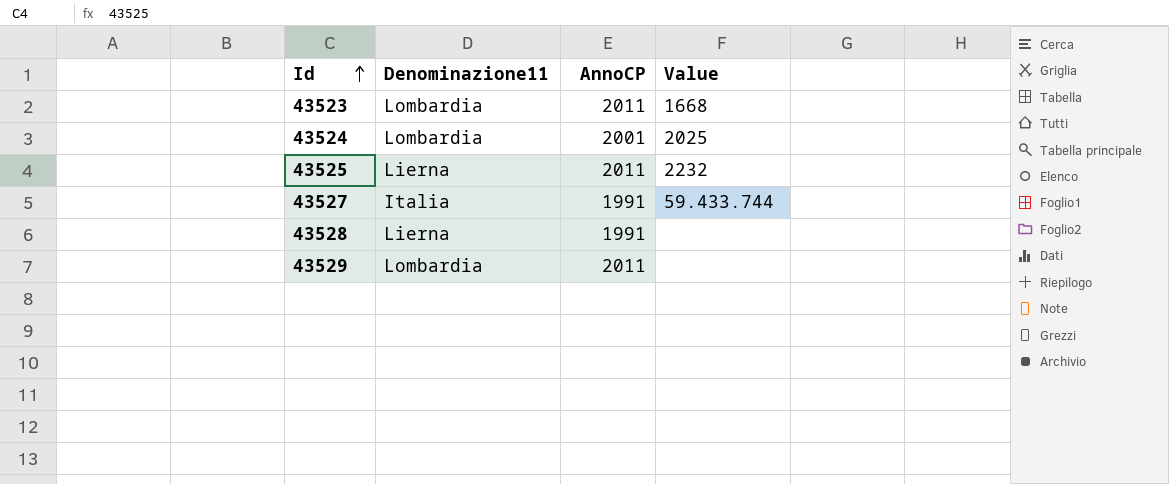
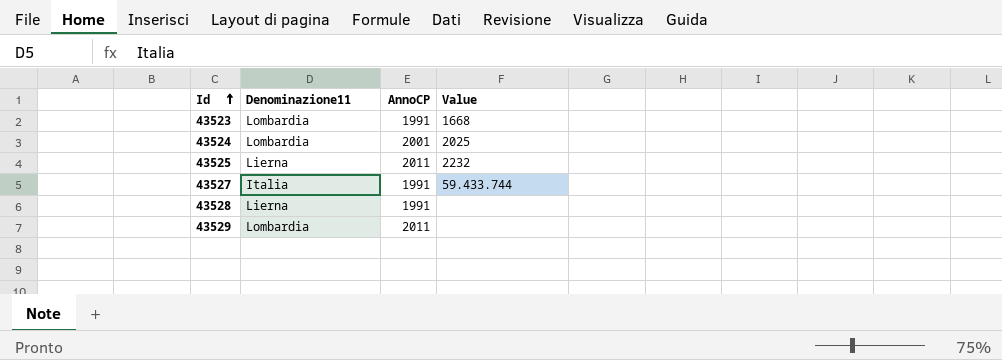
43523 | AnnoCP: 2011 -> 1991

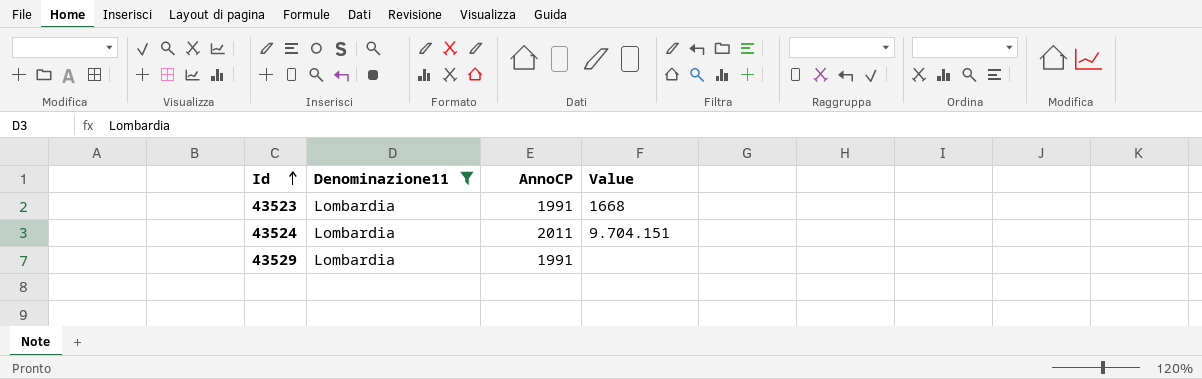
filter: none -> Denominazione11 = Lombardia
43524 | AnnoCP: 2001 -> 2011
43524 | Value: 2025 -> 9.704.151
43529 | AnnoCP: 2011 -> 1991

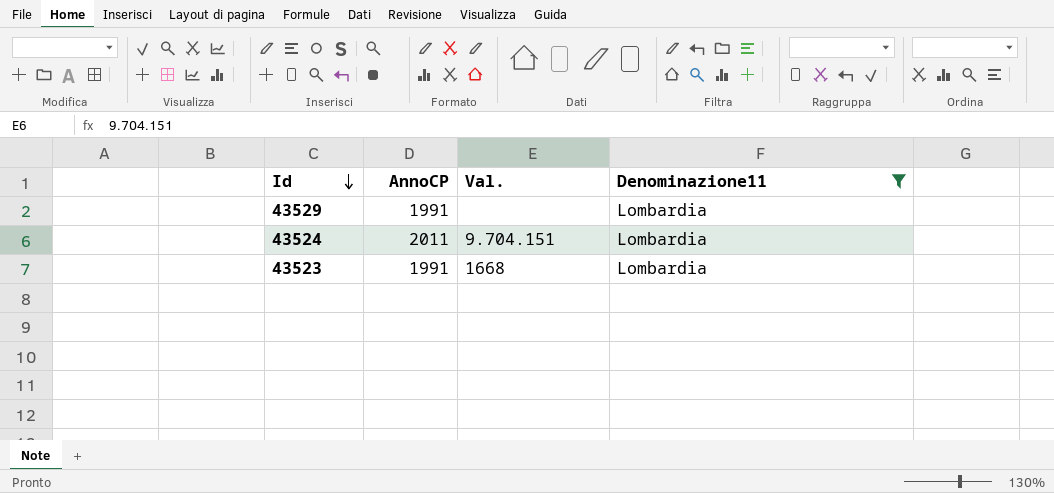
row order: Id ascending -> Id descending
column name: Value -> Val.
column Denominazione11 | position: 2 -> 4

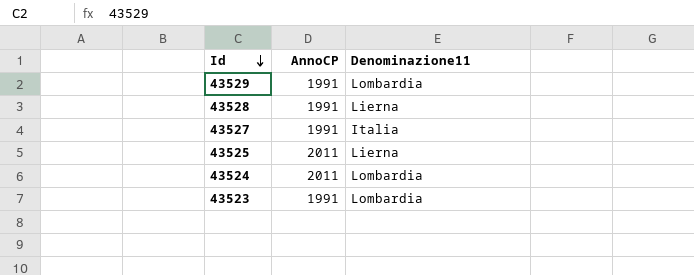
filter: Denominazione11 = Lombardia -> none
column Val. | position: 3 -> none

